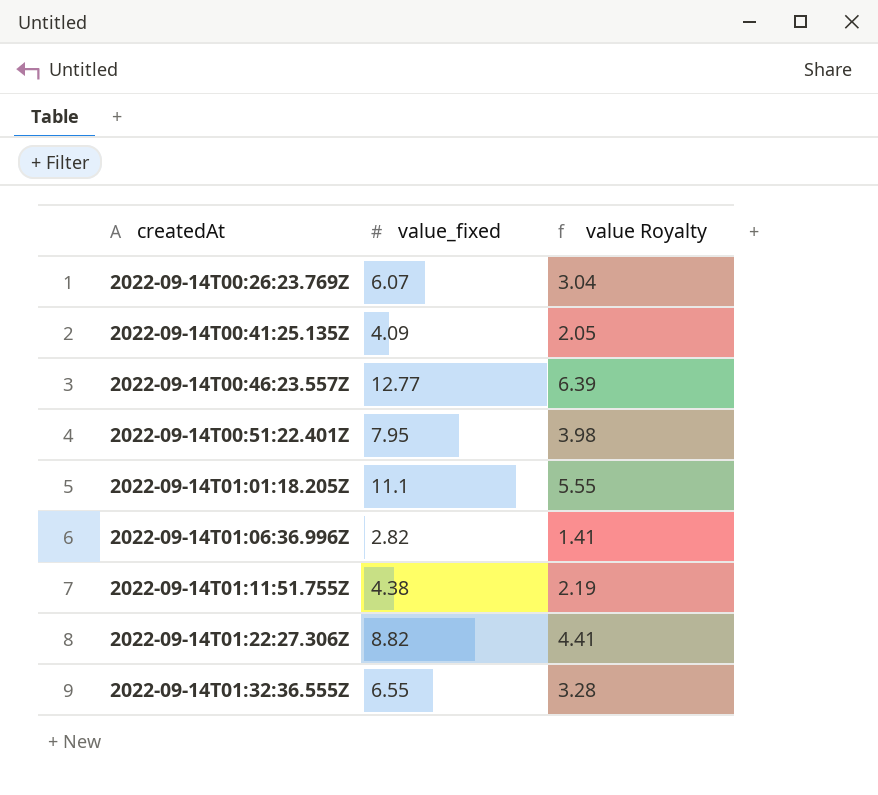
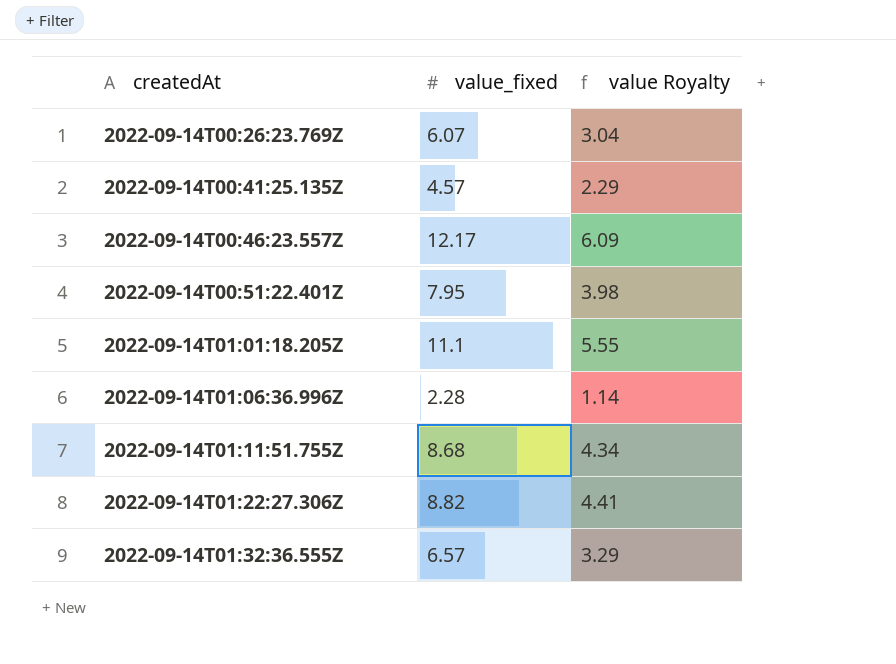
2022-09-14T00:41:25.135Z | value_fixed: 4.09 -> 4.57
2022-09-14T00:41:25.135Z | value Royalty: 2.05 -> 2.29
2022-09-14T00:46:23.557Z | value_fixed: 12.77 -> 12.17
2022-09-14T00:46:23.557Z | value Royalty: 6.39 -> 6.09
2022-09-14T01:06:36.996Z | value_fixed: 2.82 -> 2.28
2022-09-14T01:06:36.996Z | value Royalty: 1.41 -> 1.14
2022-09-14T01:11:51.755Z | value_fixed: 4.38 -> 8.68
2022-09-14T01:11:51.755Z | value Royalty: 2.19 -> 4.34
2022-09-14T01:32:36.555Z | value_fixed: 6.55 -> 6.57
2022-09-14T01:32:36.555Z | value Royalty: 3.28 -> 3.29

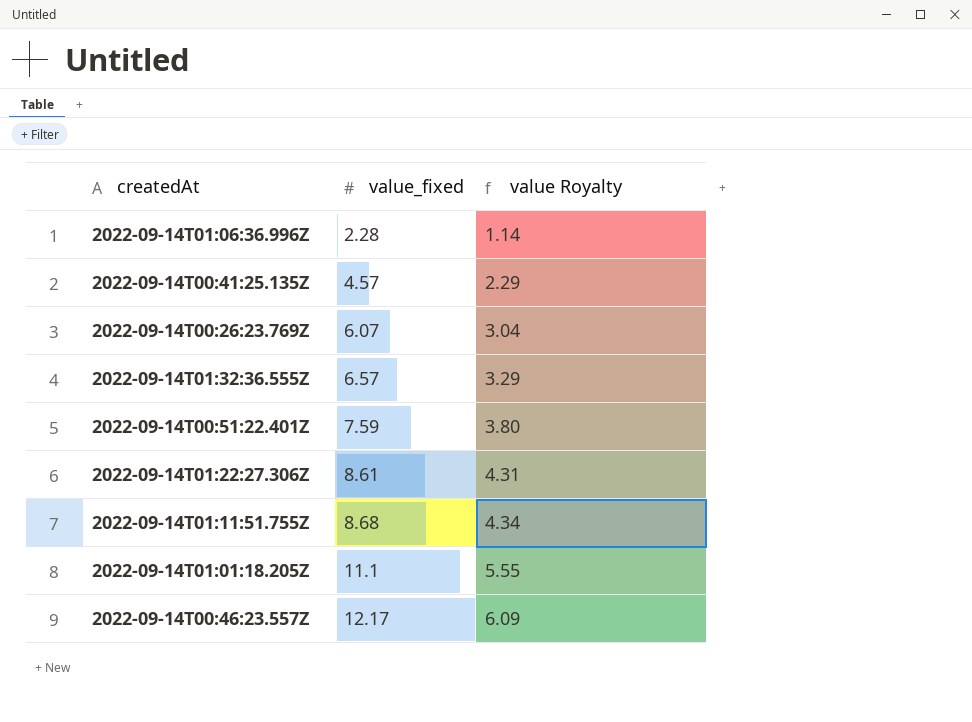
row order: createdAt ascending -> value_fixed ascending
2022-09-14T00:51:22.401Z | value_fixed: 7.95 -> 7.59
2022-09-14T00:51:22.401Z | value Royalty: 3.98 -> 3.80
2022-09-14T01:22:27.306Z | value_fixed: 8.82 -> 8.61
2022-09-14T01:22:27.306Z | value Royalty: 4.41 -> 4.31

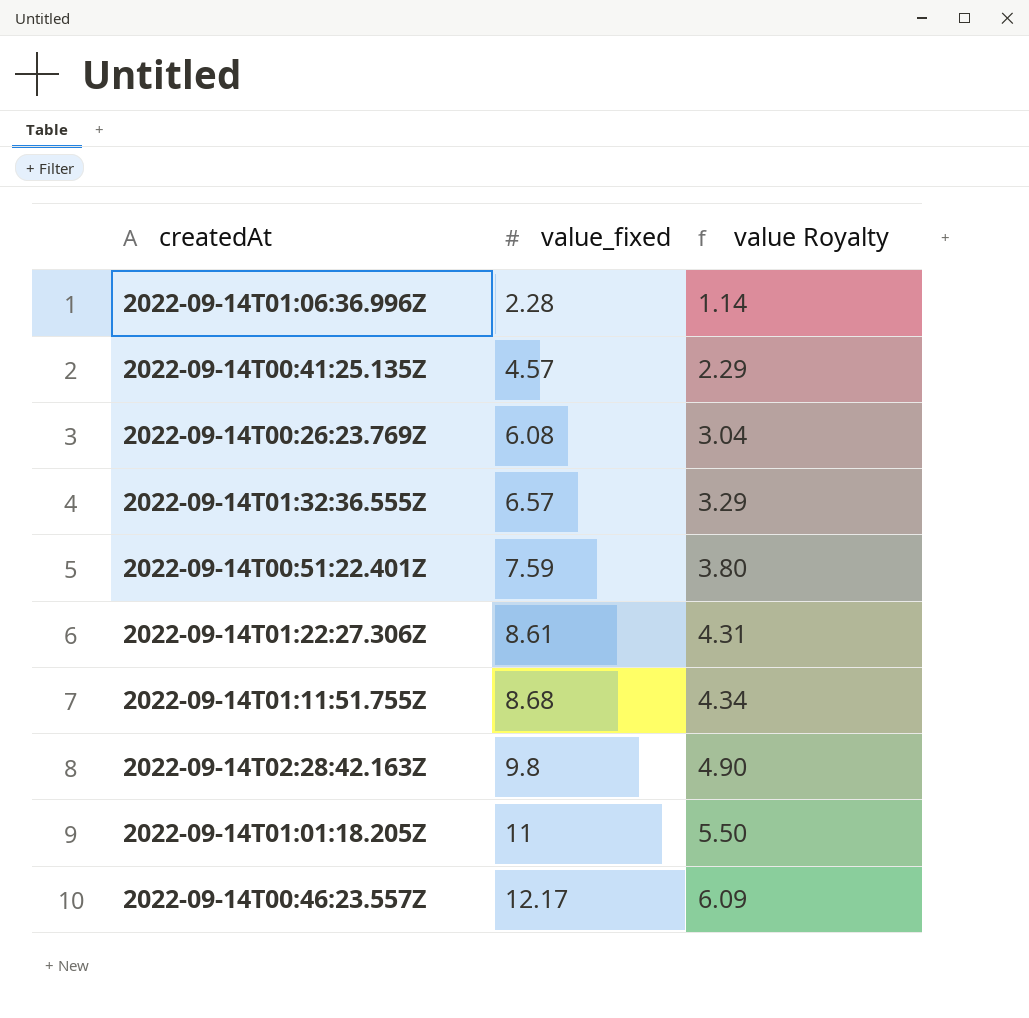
2022-09-14T00:26:23.769Z | value_fixed: 6.07 -> 6.08
row 2022-09-14T02:28:42.163Z: none -> 9.8 | 4.90
2022-09-14T01:01:18.205Z | value_fixed: 11.1 -> 11
2022-09-14T01:01:18.205Z | value Royalty: 5.55 -> 5.50

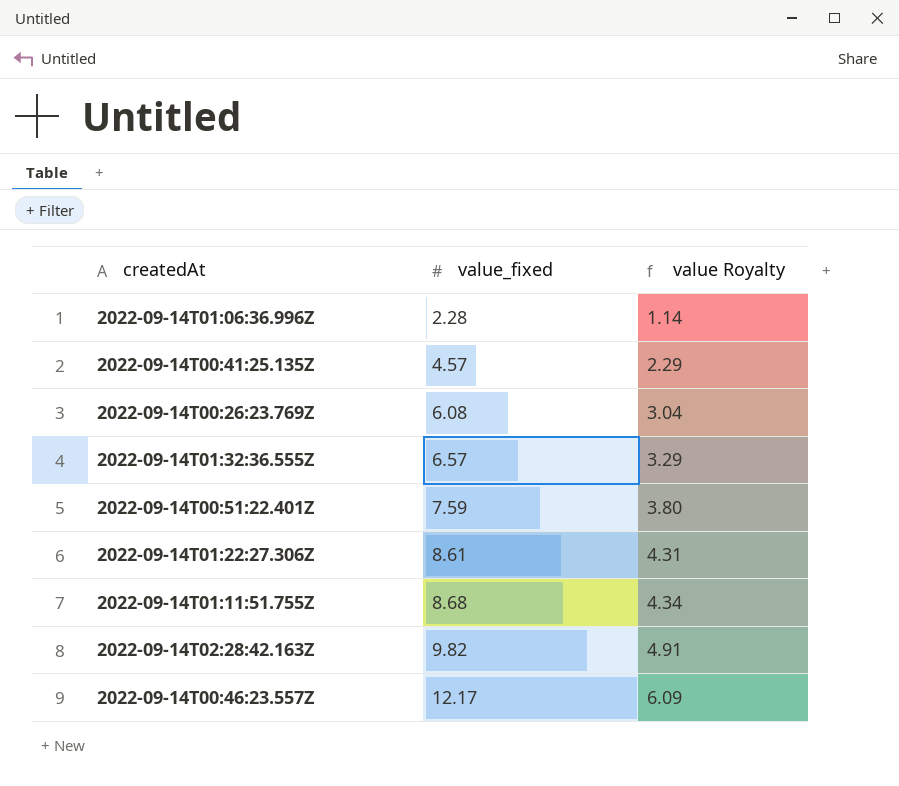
row 2022-09-14T01:01:18.205Z: 11 | 5.50 -> none
2022-09-14T02:28:42.163Z | value_fixed: 9.8 -> 9.82
2022-09-14T02:28:42.163Z | value Royalty: 4.90 -> 4.91

